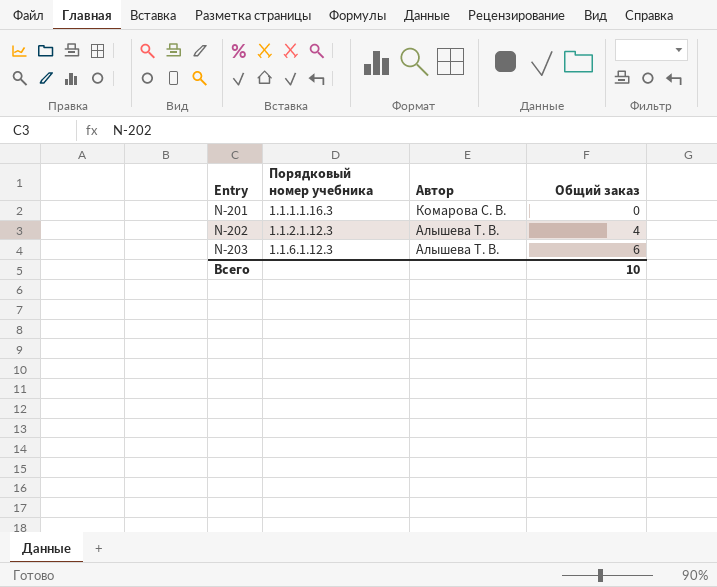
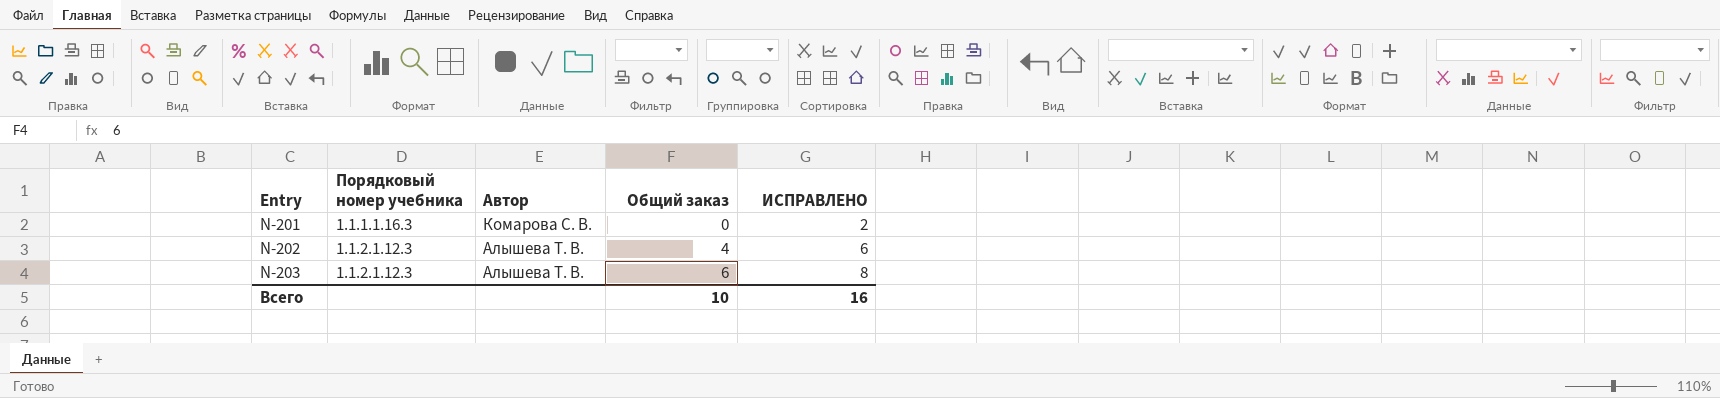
column ИСПРАВЛЕНО | formula: none -> [Общий заказ] + 2
N-203 | Порядковый номер учебника: 1.1.6.1.12.3 -> 1.1.2.1.12.3

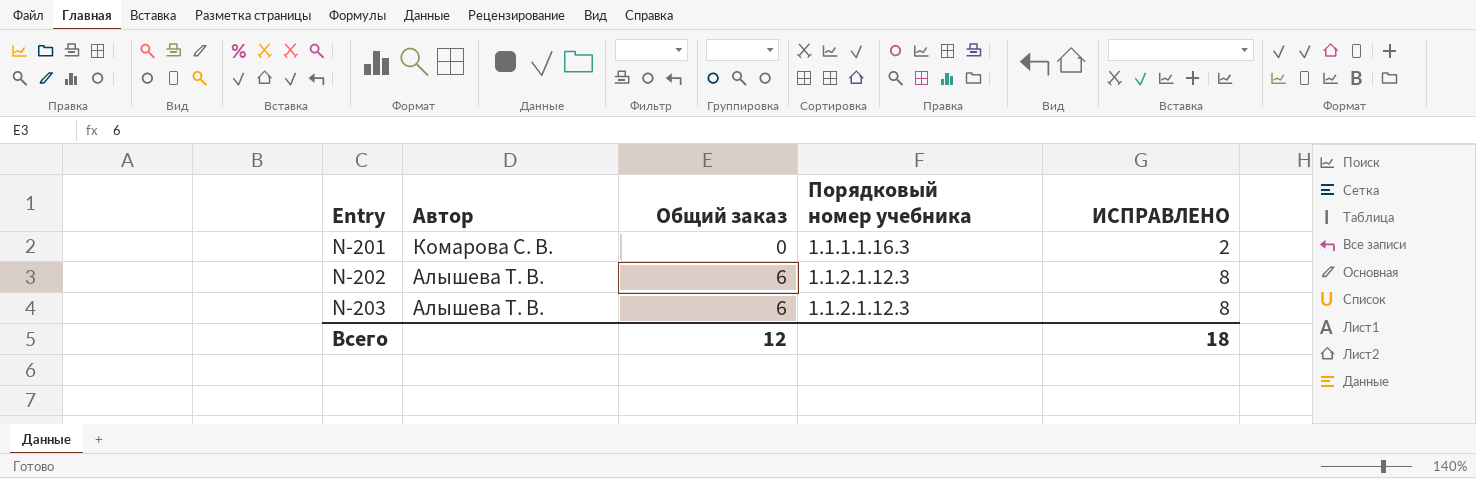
column Порядковый номер учебника | position: 2 -> 4
N-202 | Общий заказ: 4 -> 6
N-202 | ИСПРАВЛЕНО: 6 -> 8
Всего | Общий заказ: 10 -> 12
Всего | ИСПРАВЛЕНО: 16 -> 18

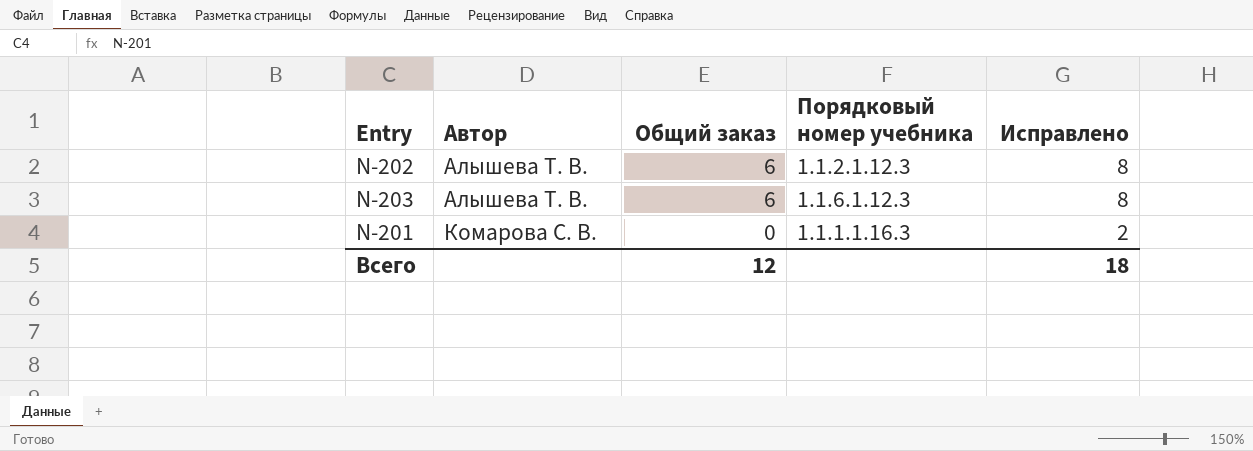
row order: Entry ascending -> Автор ascending
column name: ИСПРАВЛЕНО -> Исправлено
N-203 | Порядковый номер учебника: 1.1.2.1.12.3 -> 1.1.6.1.12.3

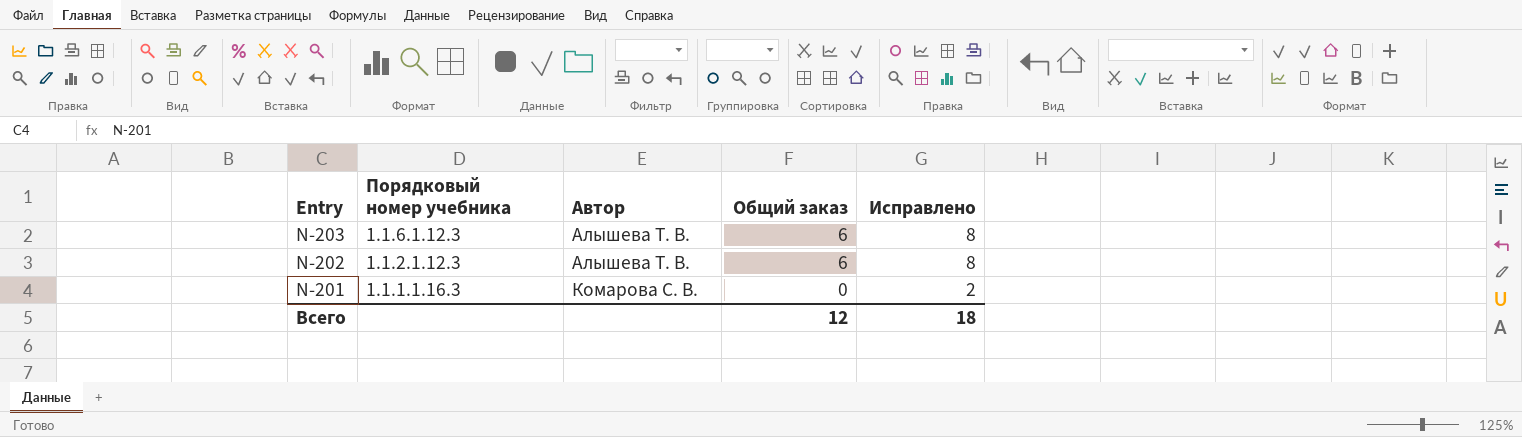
row order: Автор ascending -> Entry descending
column Порядковый номер учебника | position: 4 -> 2

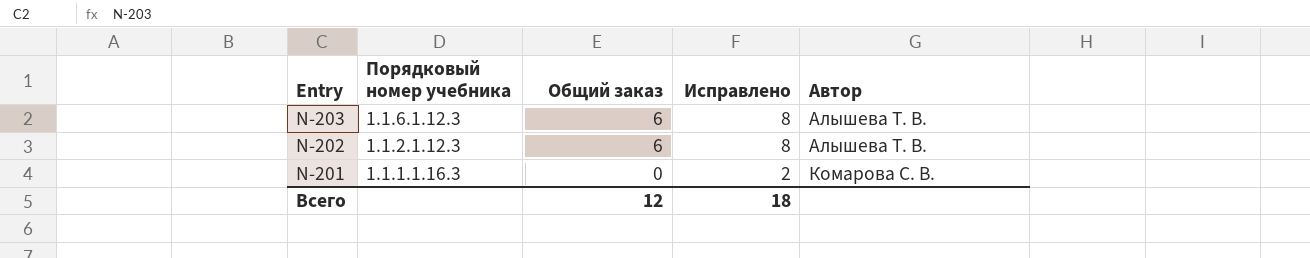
column Автор | position: 3 -> 5

